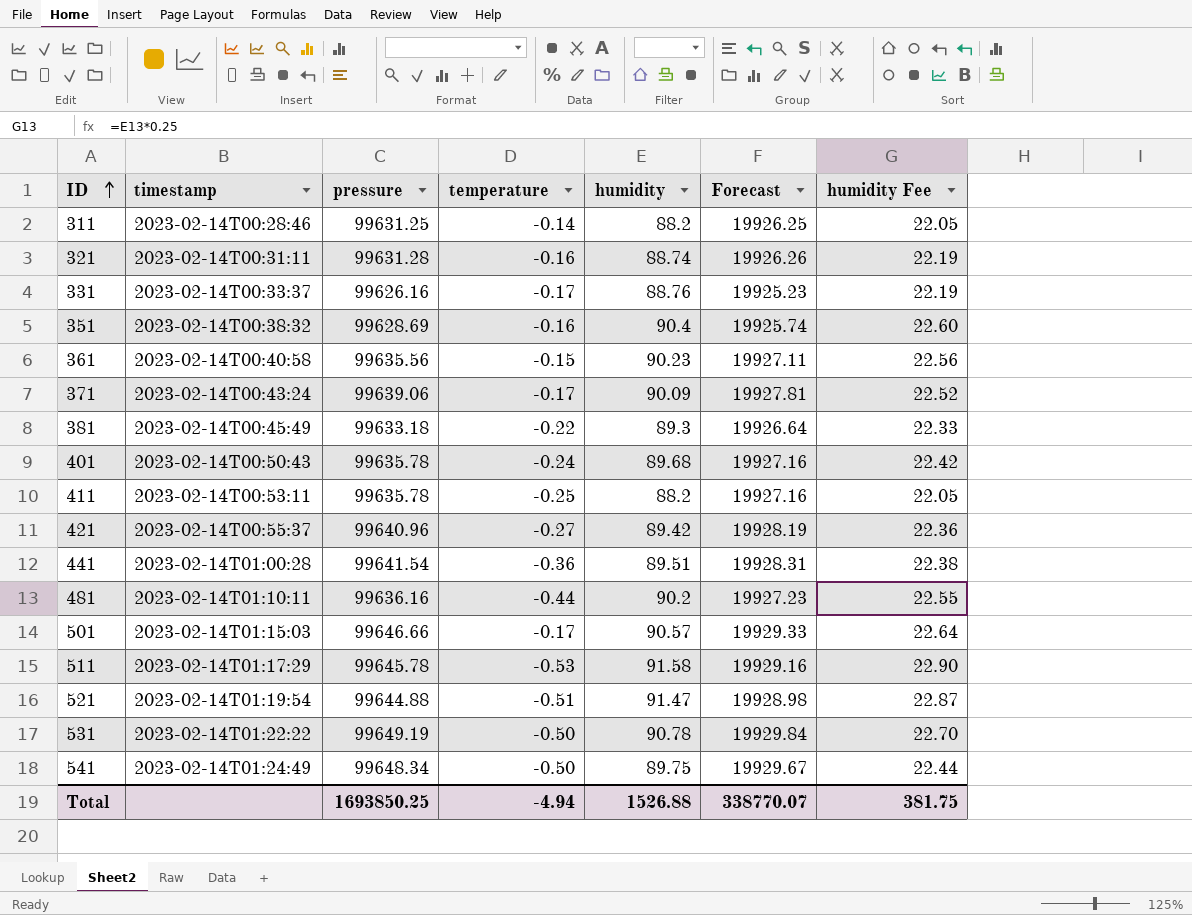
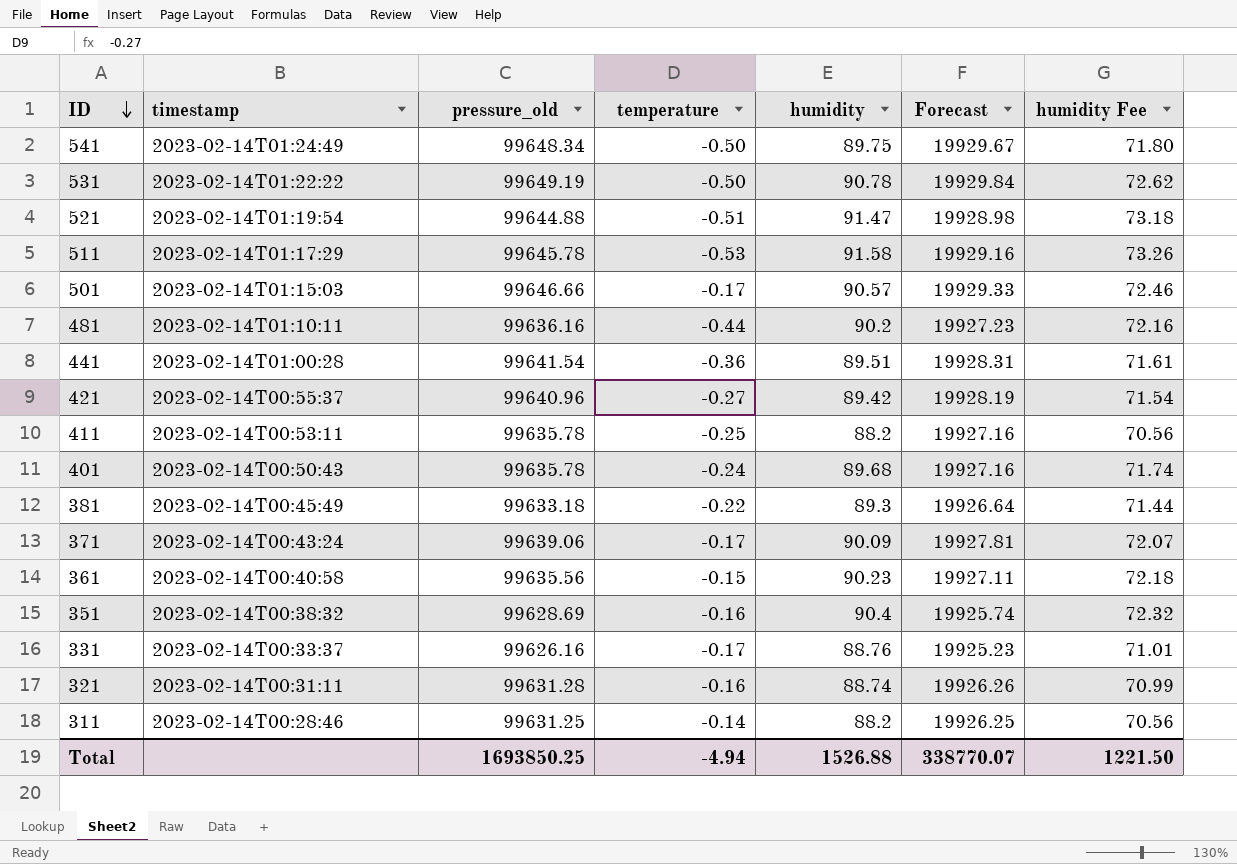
row order: ID ascending -> ID descending
column name: pressure -> pressure_old
column humidity Fee | formula: [humidity] * 0.25 -> [humidity] * 0.8
Total | humidity Fee: 381.75 -> 1221.50

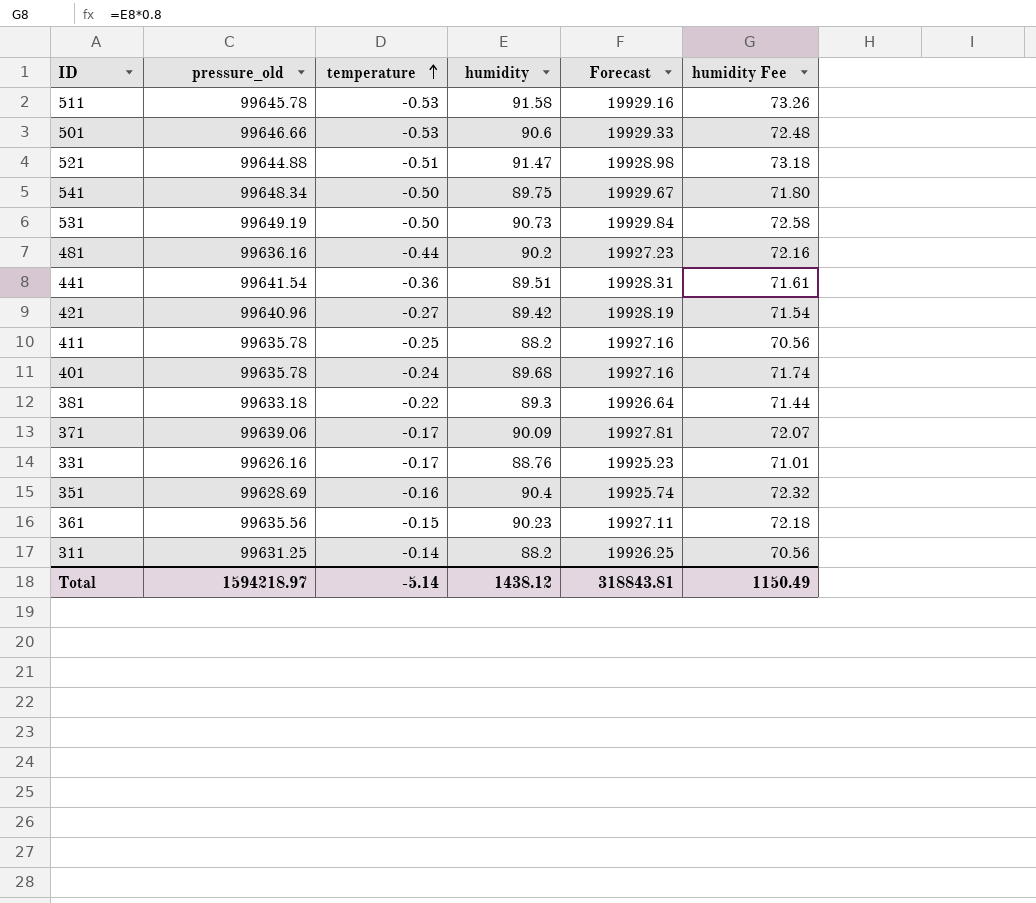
row order: ID descending -> temperature ascending
column timestamp | position: 2 -> none
row 321: 2023-02-14T00:31:11 | 99631.28 | -0.16 | 88.74 | 19926.26 | 70.99 -> none
501 | temperature: -0.17 -> -0.53
501 | humidity: 90.57 -> 90.6
501 | humidity Fee: 72.46 -> 72.48
531 | humidity: 90.78 -> 90.73
531 | humidity Fee: 72.62 -> 72.58
Total | pressure_old: 1693850.25 -> 1594218.97
Total | temperature: -4.94 -> -5.14
Total | humidity: 1526.88 -> 1438.12
Total | Forecast: 338770.07 -> 318843.81
Total | humidity Fee: 1221.50 -> 1150.49

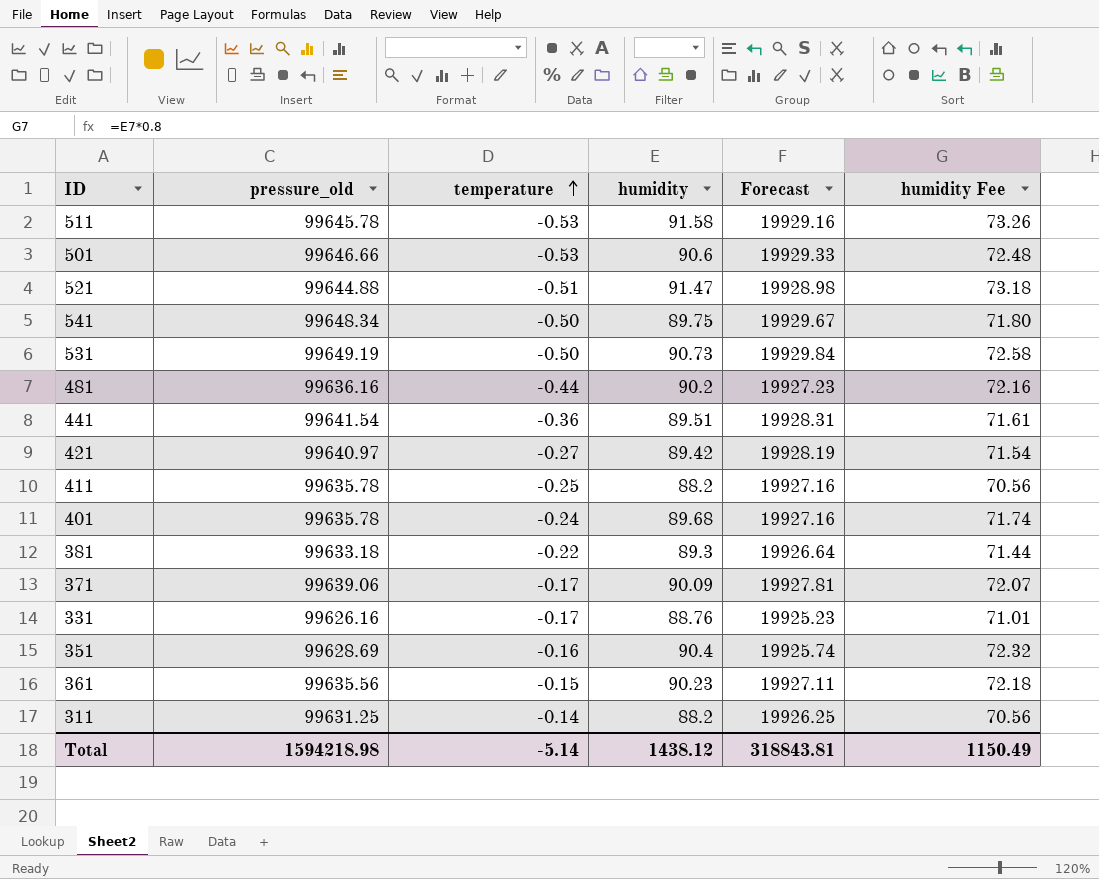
421 | pressure_old: 99640.96 -> 99640.97
Total | pressure_old: 1594218.97 -> 1594218.98

